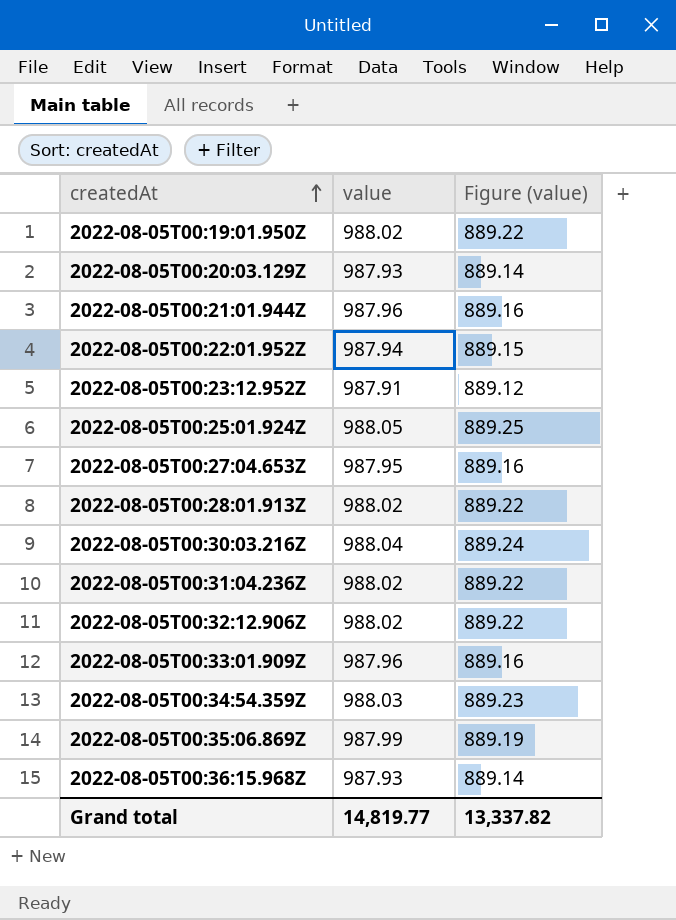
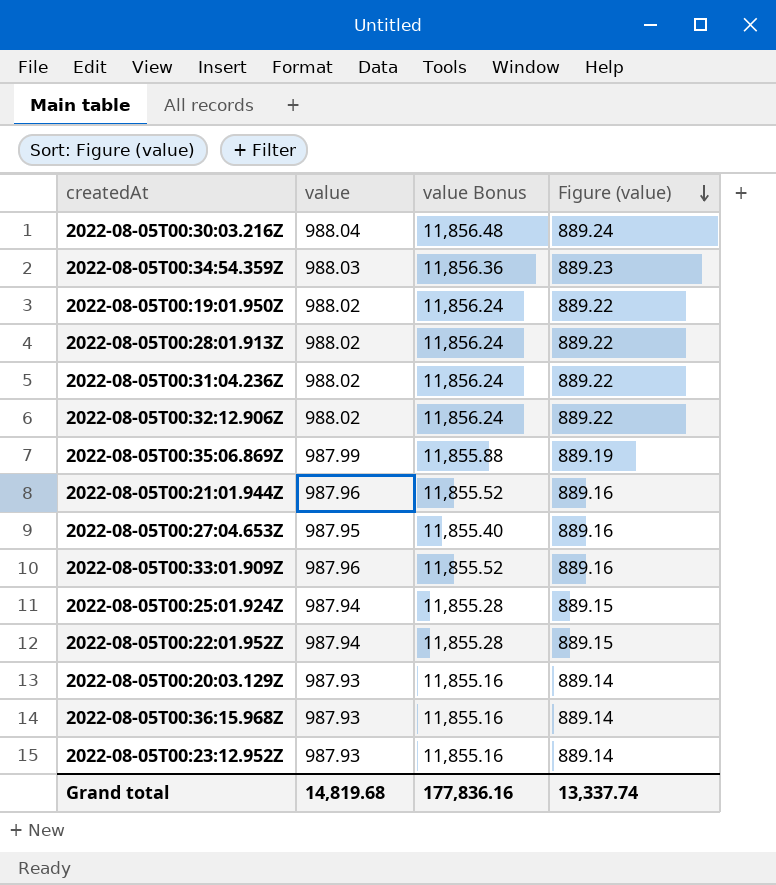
row order: createdAt ascending -> Figure (value) descending
column value Bonus | formula: none -> [value] * 12
2022-08-05T00:25:01.924Z | value: 988.05 -> 987.94
2022-08-05T00:25:01.924Z | Figure (value): 889.25 -> 889.15
2022-08-05T00:23:12.952Z | value: 987.91 -> 987.93
2022-08-05T00:23:12.952Z | Figure (value): 889.12 -> 889.14
Grand total | value: 14,819.77 -> 14,819.68
Grand total | Figure (value): 13,337.82 -> 13,337.74

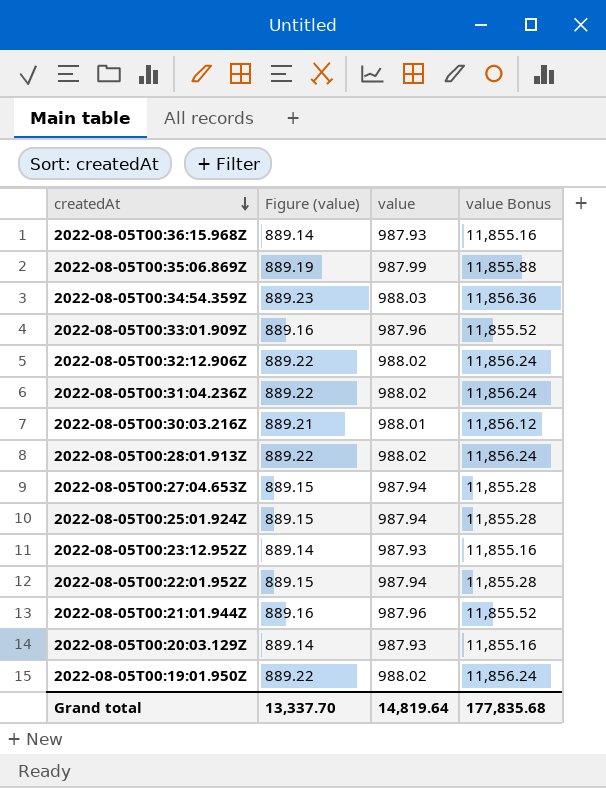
row order: Figure (value) descending -> createdAt descending
column Figure (value) | position: 4 -> 2
2022-08-05T00:30:03.216Z | Figure (value): 889.24 -> 889.21
2022-08-05T00:30:03.216Z | value: 988.04 -> 988.01
2022-08-05T00:30:03.216Z | value Bonus: 11,856.48 -> 11,856.12
2022-08-05T00:27:04.653Z | Figure (value): 889.16 -> 889.15
2022-08-05T00:27:04.653Z | value: 987.95 -> 987.94
2022-08-05T00:27:04.653Z | value Bonus: 11,855.40 -> 11,855.28
Grand total | Figure (value): 13,337.74 -> 13,337.70
Grand total | value: 14,819.68 -> 14,819.64
Grand total | value Bonus: 177,836.16 -> 177,835.68

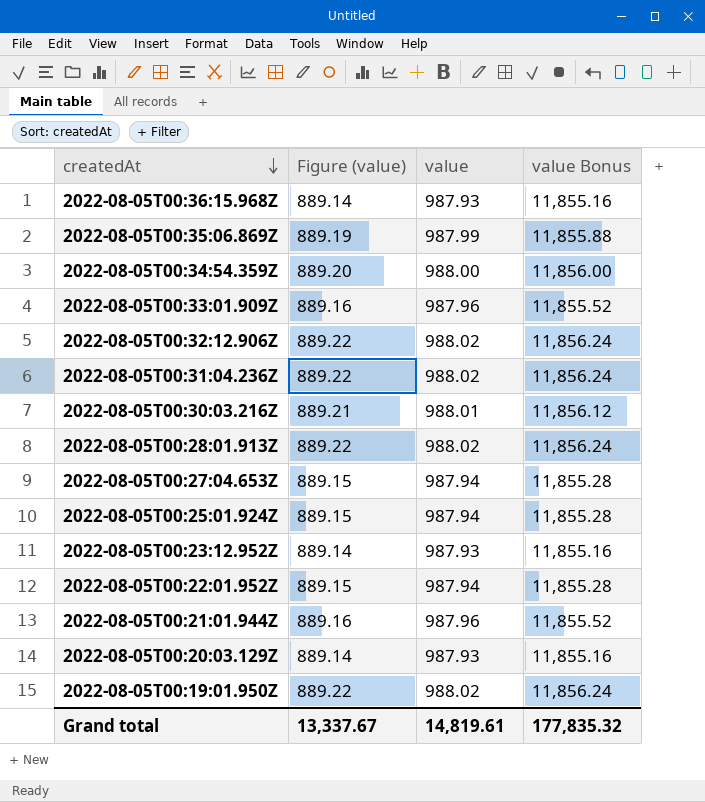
2022-08-05T00:34:54.359Z | Figure (value): 889.23 -> 889.20
2022-08-05T00:34:54.359Z | value: 988.03 -> 988.00
2022-08-05T00:34:54.359Z | value Bonus: 11,856.36 -> 11,856.00
Grand total | Figure (value): 13,337.70 -> 13,337.67
Grand total | value: 14,819.64 -> 14,819.61
Grand total | value Bonus: 177,835.68 -> 177,835.32

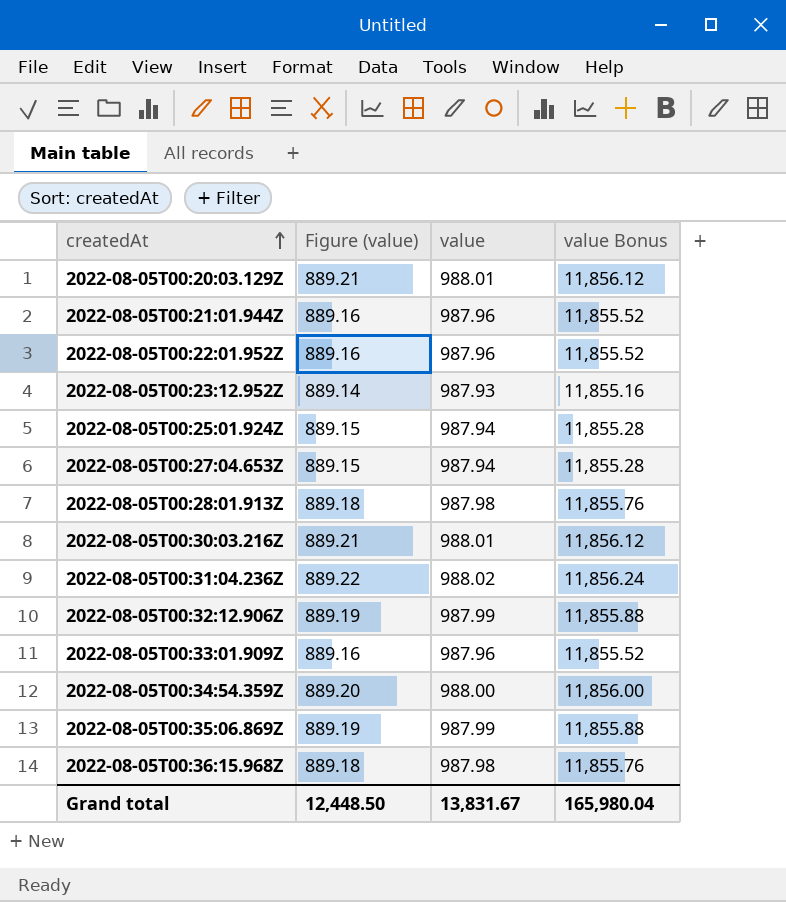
row order: createdAt descending -> createdAt ascending
row 2022-08-05T00:19:01.950Z: 889.22 | 988.02 | 11,856.24 -> none
2022-08-05T00:20:03.129Z | Figure (value): 889.14 -> 889.21
2022-08-05T00:20:03.129Z | value: 987.93 -> 988.01
2022-08-05T00:20:03.129Z | value Bonus: 11,855.16 -> 11,856.12
2022-08-05T00:22:01.952Z | Figure (value): 889.15 -> 889.16
2022-08-05T00:22:01.952Z | value: 987.94 -> 987.96
2022-08-05T00:22:01.952Z | value Bonus: 11,855.28 -> 11,855.52
2022-08-05T00:28:01.913Z | Figure (value): 889.22 -> 889.18
2022-08-05T00:28:01.913Z | value: 988.02 -> 987.98
2022-08-05T00:28:01.913Z | value Bonus: 11,856.24 -> 11,855.76
2022-08-05T00:32:12.906Z | Figure (value): 889.22 -> 889.19
2022-08-05T00:32:12.906Z | value: 988.02 -> 987.99
2022-08-05T00:32:12.906Z | value Bonus: 11,856.24 -> 11,855.88
2022-08-05T00:36:15.968Z | Figure (value): 889.14 -> 889.18
2022-08-05T00:36:15.968Z | value: 987.93 -> 987.98
2022-08-05T00:36:15.968Z | value Bonus: 11,855.16 -> 11,855.76
Grand total | Figure (value): 13,337.67 -> 12,448.50
Grand total | value: 14,819.61 -> 13,831.67
Grand total | value Bonus: 177,835.32 -> 165,980.04

